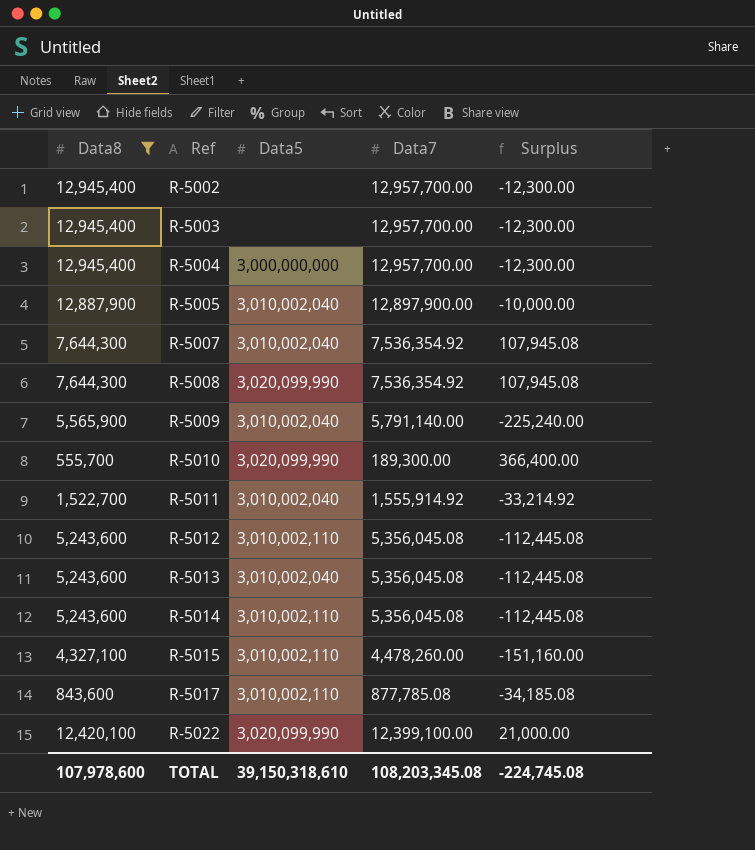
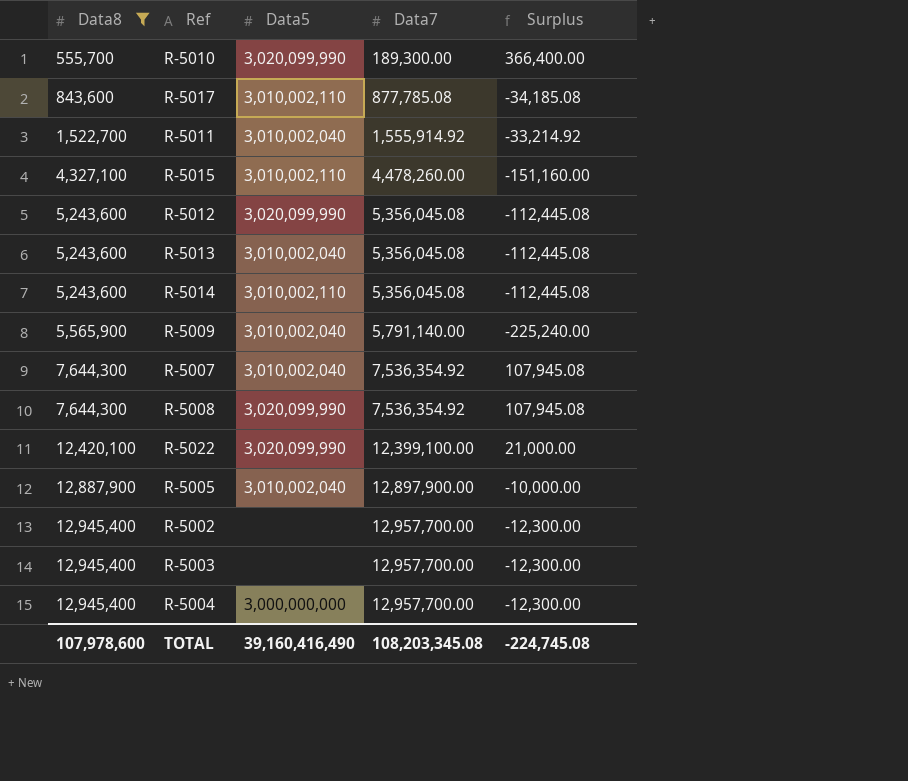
row order: Ref ascending -> Data8 ascending
R-5012 | Data5: 3,010,002,110 -> 3,020,099,990
TOTAL | Data5: 39,150,318,610 -> 39,160,416,490

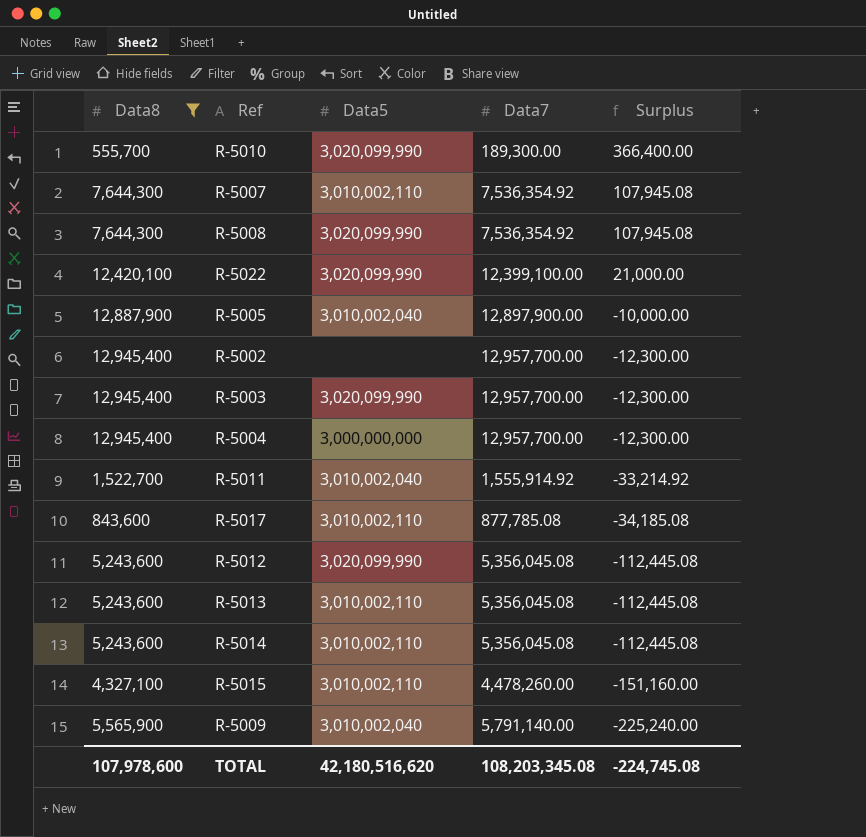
row order: Data8 ascending -> Surplus descending
R-5007 | Data5: 3,010,002,040 -> 3,010,002,110
R-5003 | Data5: none -> 3,020,099,990
R-5013 | Data5: 3,010,002,040 -> 3,010,002,110
TOTAL | Data5: 39,160,416,490 -> 42,180,516,620

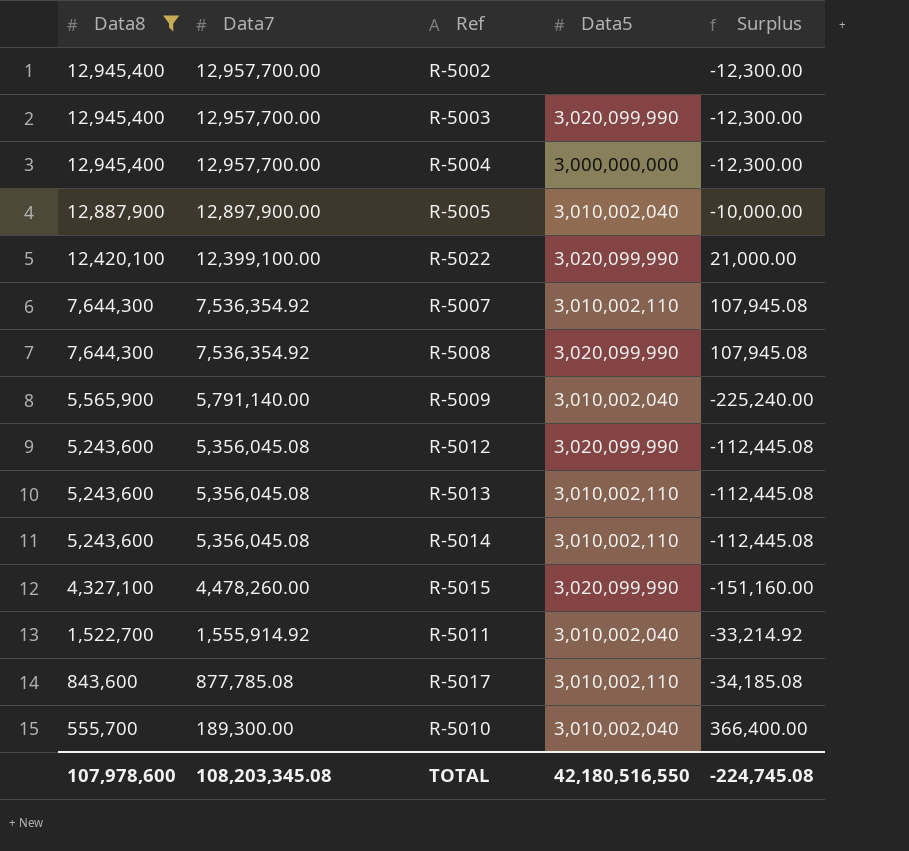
row order: Surplus descending -> Data8 descending
column Data7 | position: 4 -> 2
R-5015 | Data5: 3,010,002,110 -> 3,020,099,990
R-5010 | Data5: 3,020,099,990 -> 3,010,002,040
TOTAL | Data5: 42,180,516,620 -> 42,180,516,550

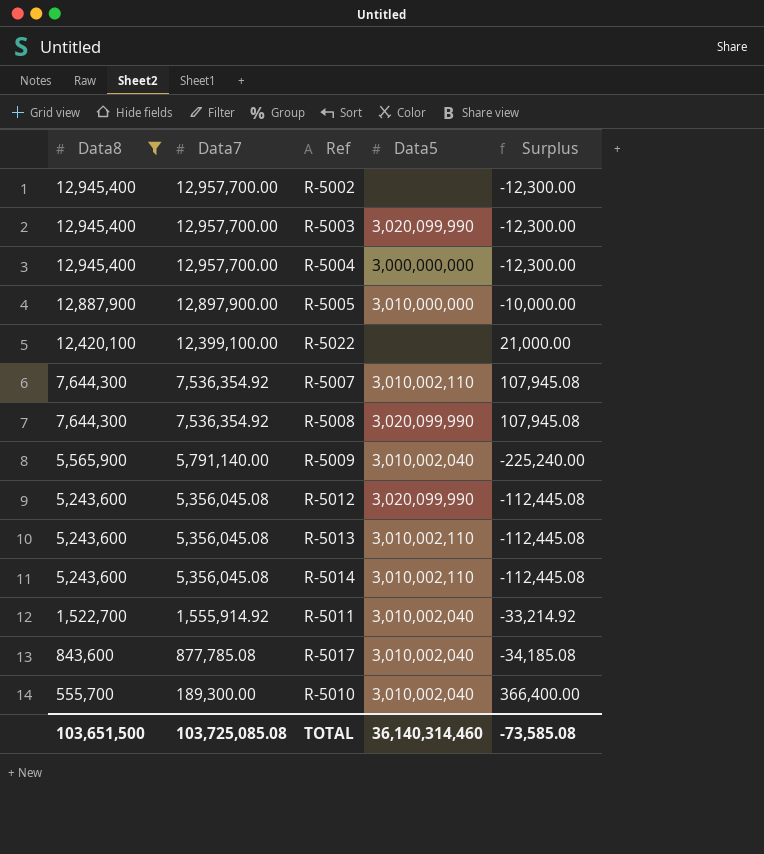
row R-5015: 4,327,100 | 4,478,260.00 | 3,020,099,990 | -151,160.00 -> none
R-5005 | Data5: 3,010,002,040 -> 3,010,000,000
R-5022 | Data5: 3,020,099,990 -> none
R-5017 | Data5: 3,010,002,110 -> 3,010,002,040
TOTAL | Data8: 107,978,600 -> 103,651,500
TOTAL | Data7: 108,203,345.08 -> 103,725,085.08
TOTAL | Data5: 42,180,516,550 -> 36,140,314,460
TOTAL | Surplus: -224,745.08 -> -73,585.08

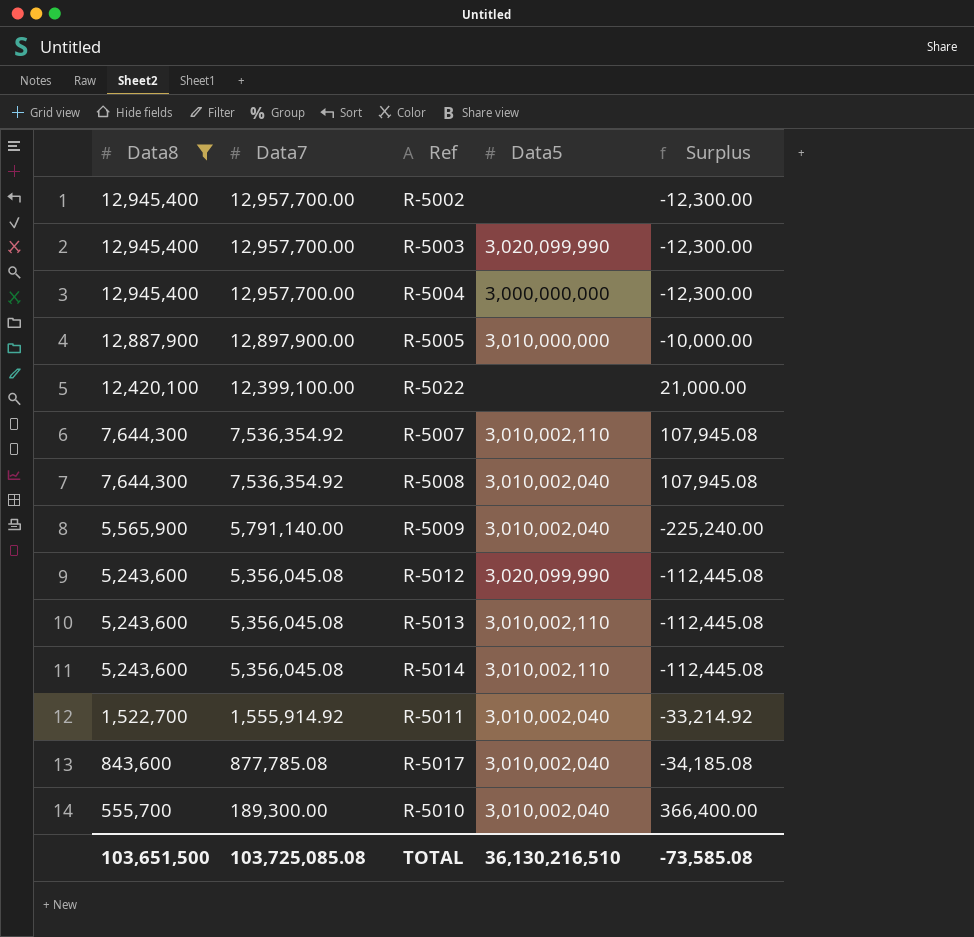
R-5008 | Data5: 3,020,099,990 -> 3,010,002,040
TOTAL | Data5: 36,140,314,460 -> 36,130,216,510

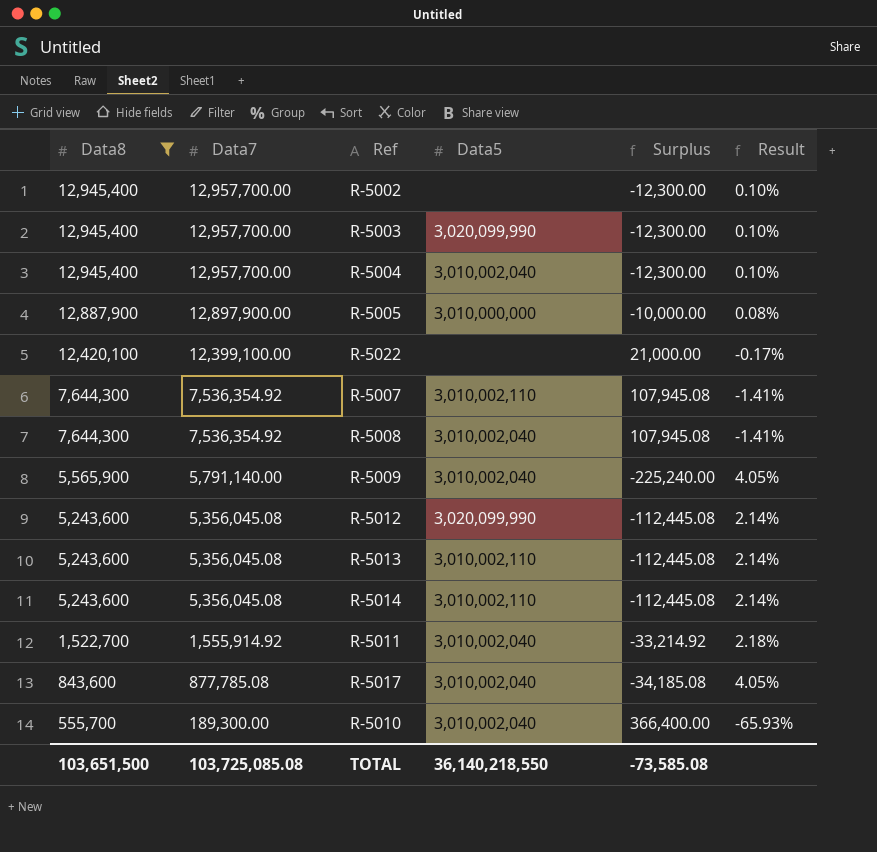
column Result | formula: none -> ([Data7] - [Data8]) / [Data8]
R-5004 | Data5: 3,000,000,000 -> 3,010,002,040
TOTAL | Data5: 36,130,216,510 -> 36,140,218,550

